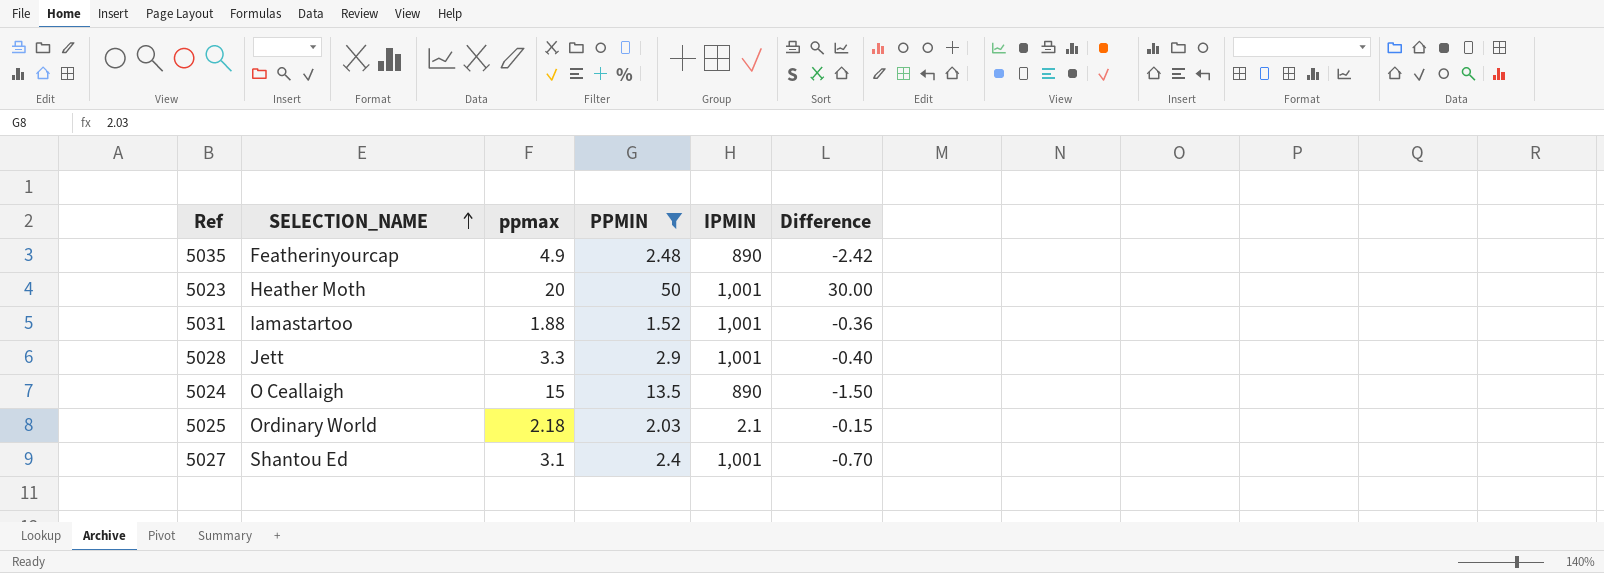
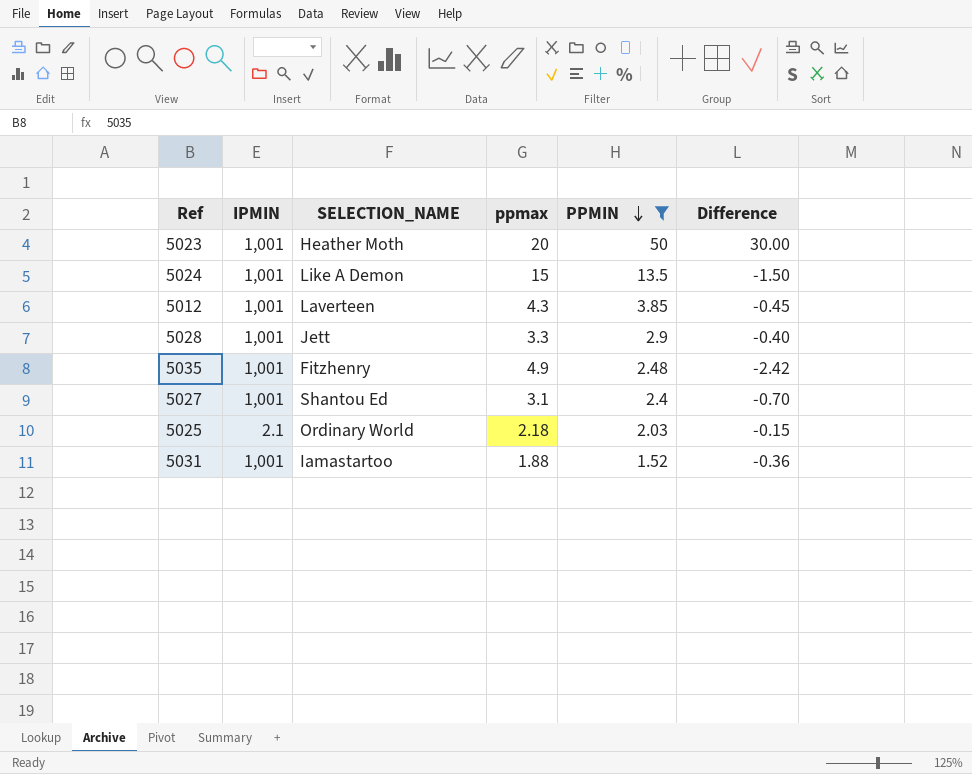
row order: SELECTION_NAME ascending -> PPMIN descending
column IPMIN | position: 5 -> 2
5024 | IPMIN: 890 -> 1,001
5024 | SELECTION_NAME: O Ceallaigh -> Like A Demon
row 5012: none -> 1,001 | Laverteen | 4.3 | 3.85 | -0.45
5035 | IPMIN: 890 -> 1,001
5035 | SELECTION_NAME: Featherinyourcap -> Fitzhenry

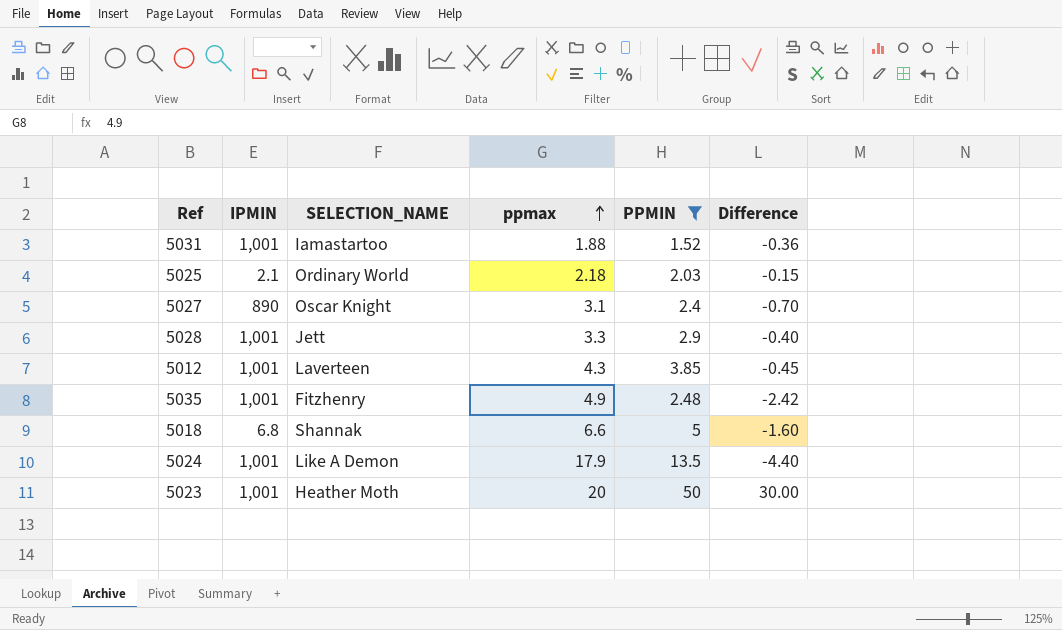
row order: PPMIN descending -> ppmax ascending
5027 | IPMIN: 1,001 -> 890
5027 | SELECTION_NAME: Shantou Ed -> Oscar Knight
row 5018: none -> 6.8 | Shannak | 6.6 | 5 | -1.60
5024 | ppmax: 15 -> 17.9
5024 | Difference: -1.50 -> -4.40

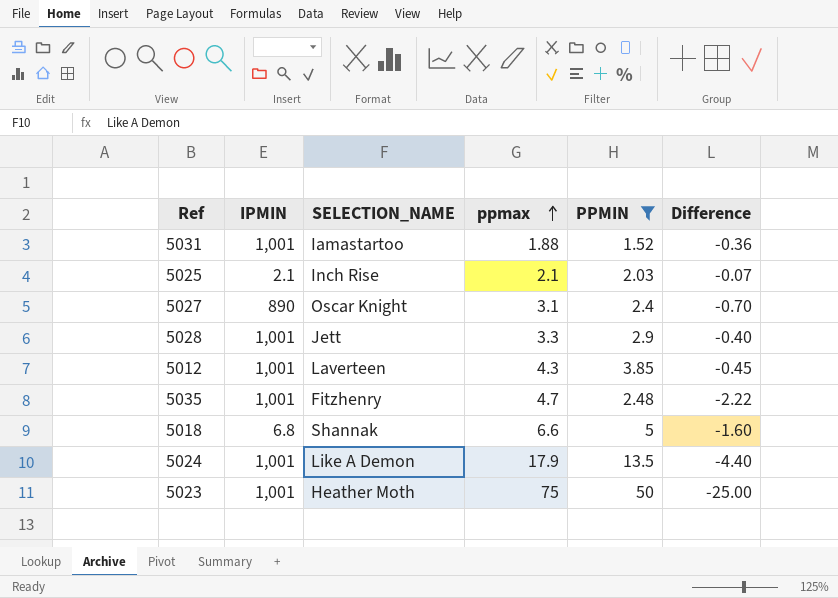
5025 | SELECTION_NAME: Ordinary World -> Inch Rise
5025 | ppmax: 2.18 -> 2.1
5025 | Difference: -0.15 -> -0.07
5035 | ppmax: 4.9 -> 4.7
5035 | Difference: -2.42 -> -2.22
5023 | ppmax: 20 -> 75
5023 | Difference: 30.00 -> -25.00

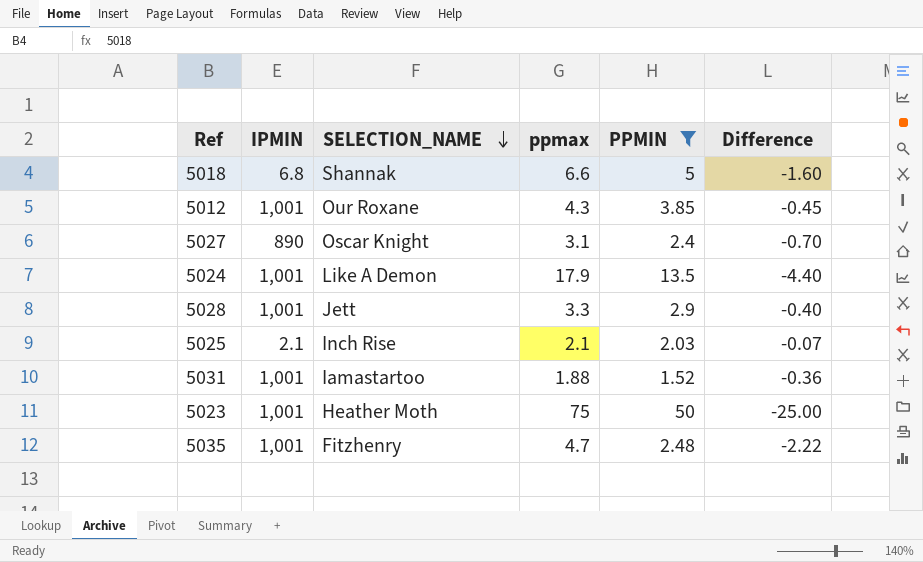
row order: ppmax ascending -> SELECTION_NAME descending
5012 | SELECTION_NAME: Laverteen -> Our Roxane

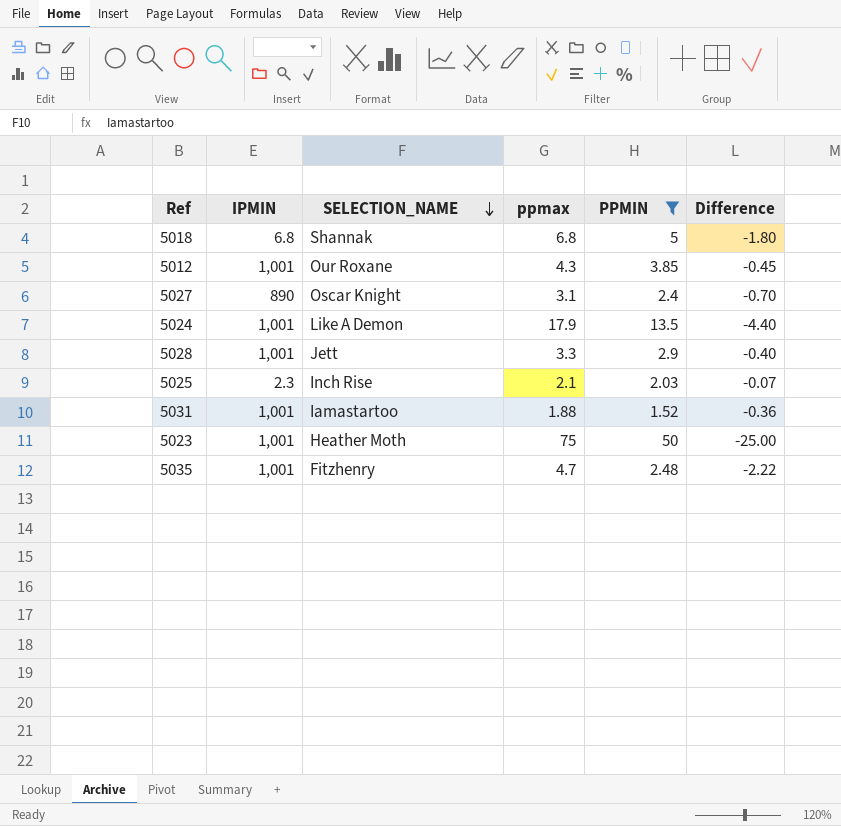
5018 | ppmax: 6.6 -> 6.8
5018 | Difference: -1.60 -> -1.80
5025 | IPMIN: 2.1 -> 2.3

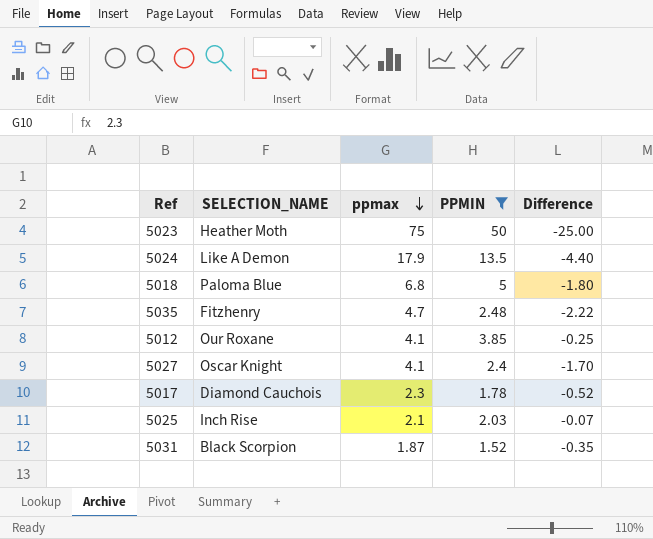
row order: SELECTION_NAME descending -> ppmax descending
column IPMIN | position: 2 -> none
row 5028: 1,001 | Jett | 3.3 | 2.9 | -0.40 -> none
5018 | SELECTION_NAME: Shannak -> Paloma Blue
5012 | ppmax: 4.3 -> 4.1
5012 | Difference: -0.45 -> -0.25
5027 | ppmax: 3.1 -> 4.1
5027 | Difference: -0.70 -> -1.70
row 5017: none -> Diamond Cauchois | 2.3 | 1.78 | -0.52
5031 | SELECTION_NAME: Iamastartoo -> Black Scorpion
5031 | ppmax: 1.88 -> 1.87
5031 | Difference: -0.36 -> -0.35

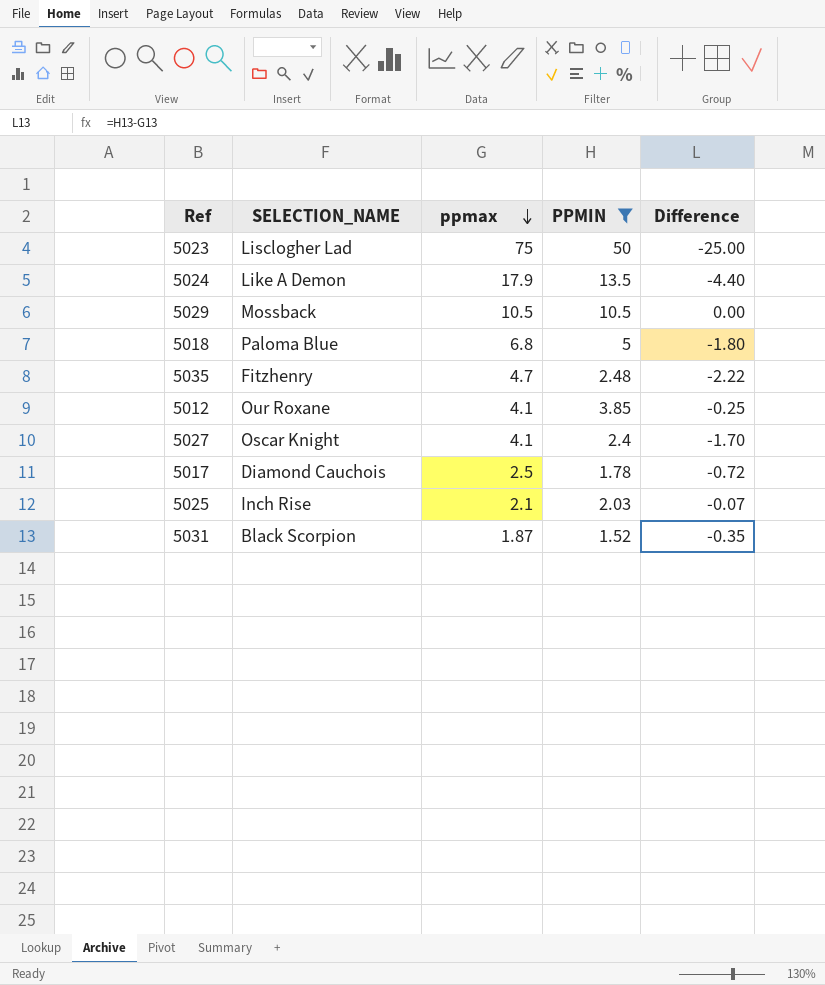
5023 | SELECTION_NAME: Heather Moth -> Lisclogher Lad
row 5029: none -> Mossback | 10.5 | 10.5 | 0.00
5017 | ppmax: 2.3 -> 2.5
5017 | Difference: -0.52 -> -0.72

